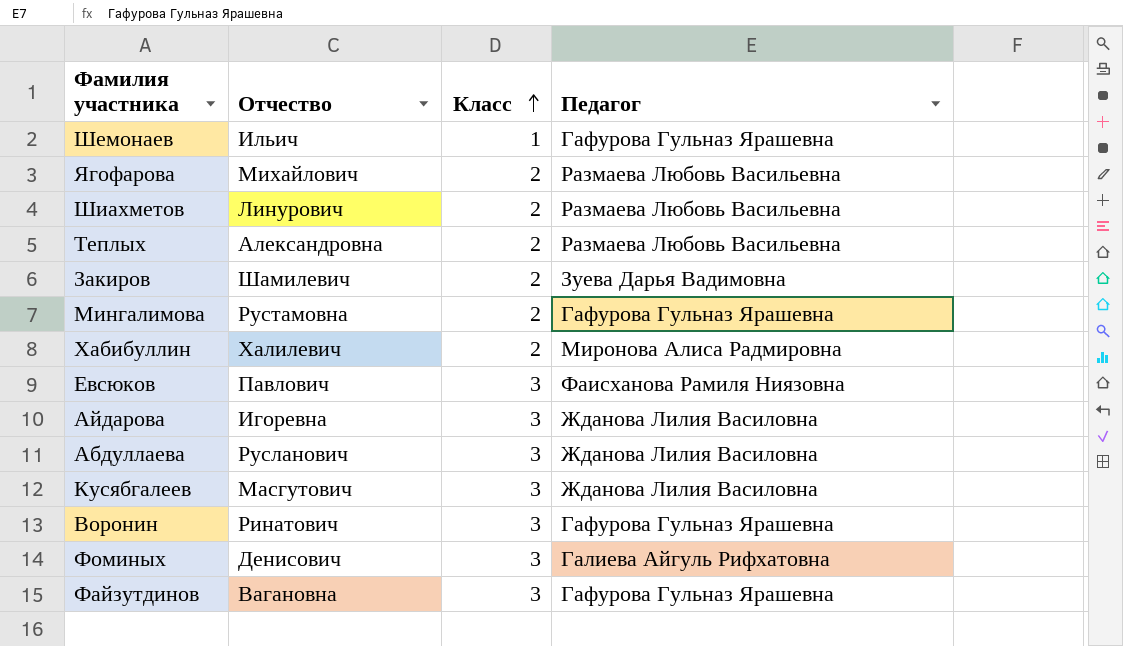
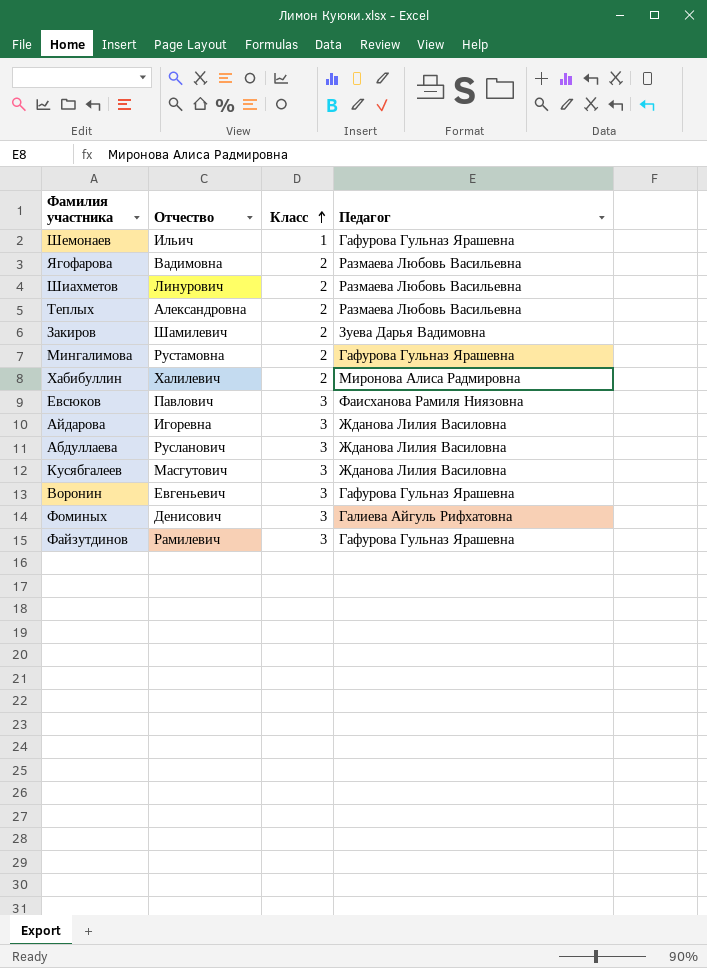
Ягофарова | Отчество: Михайлович -> Вадимовна
Воронин | Отчество: Ринатович -> Евгеньевич
Файзутдинов | Отчество: Вагановна -> Рамилевич

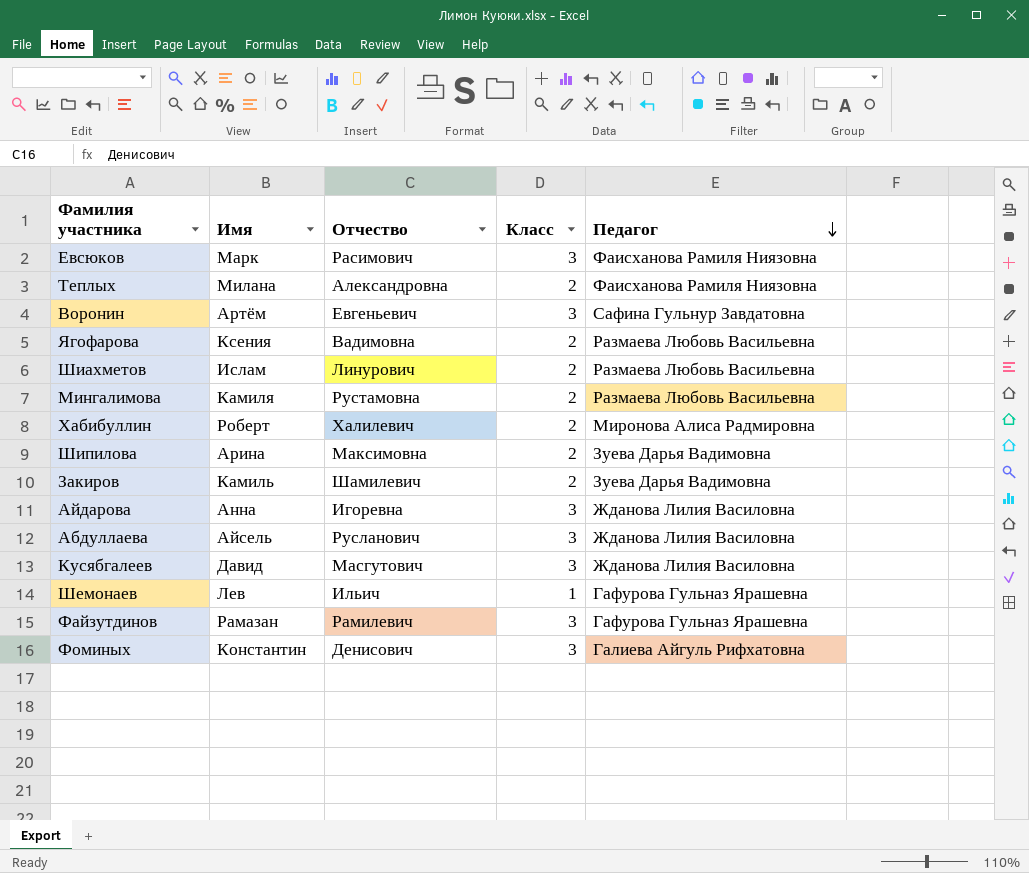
row order: Класс ascending -> Педагог descending
column Имя | position: none -> 2
Евсюков | Отчество: Павлович -> Расимович
Теплых | Педагог: Размаева Любовь Васильевна -> Фаисханова Рамиля Ниязовна
Воронин | Педагог: Гафурова Гульназ Ярашевна -> Сафина Гульнур Завдатовна
Мингалимова | Педагог: Гафурова Гульназ Ярашевна -> Размаева Любовь Васильевна
row Шипилова: none -> Арина | Максимовна | 2 | Зуева Дарья Вадимовна

